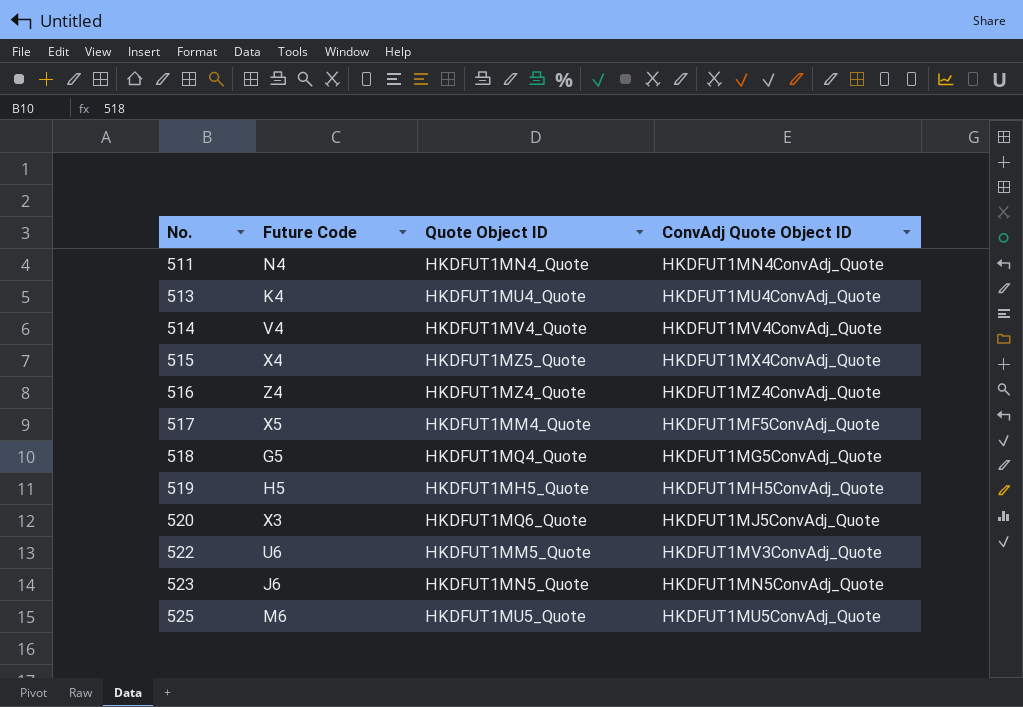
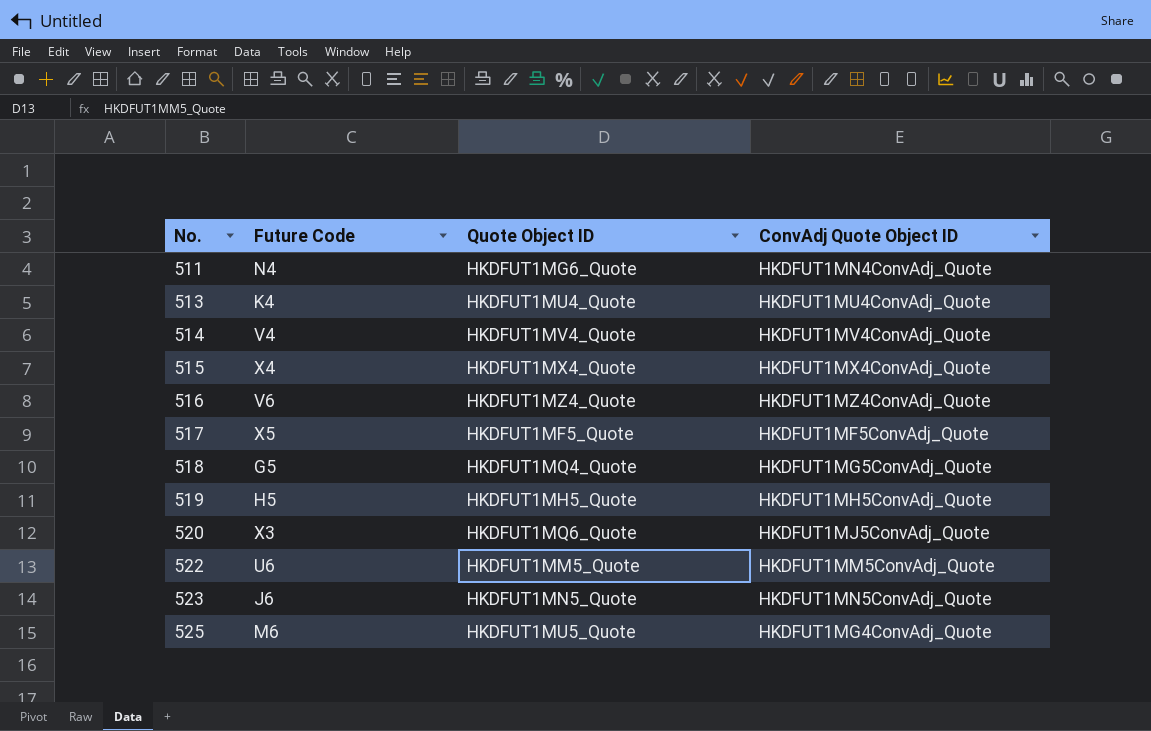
511 | Quote Object ID: HKDFUT1MN4_Quote -> HKDFUT1MG6_Quote
515 | Quote Object ID: HKDFUT1MZ5_Quote -> HKDFUT1MX4_Quote
516 | Future Code: Z4 -> V6
517 | Quote Object ID: HKDFUT1MM4_Quote -> HKDFUT1MF5_Quote
522 | ConvAdj Quote Object ID: HKDFUT1MV3ConvAdj_Quote -> HKDFUT1MM5ConvAdj_Quote
525 | ConvAdj Quote Object ID: HKDFUT1MU5ConvAdj_Quote -> HKDFUT1MG4ConvAdj_Quote

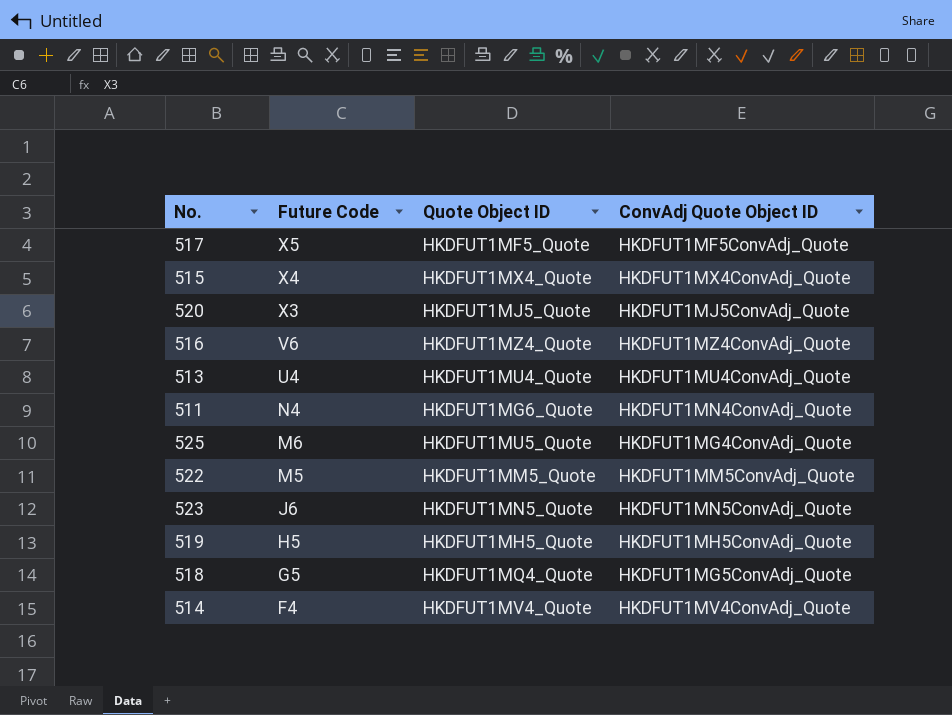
row order: No. ascending -> Future Code descending
520 | Quote Object ID: HKDFUT1MQ6_Quote -> HKDFUT1MJ5_Quote
513 | Future Code: K4 -> U4
522 | Future Code: U6 -> M5
514 | Future Code: V4 -> F4

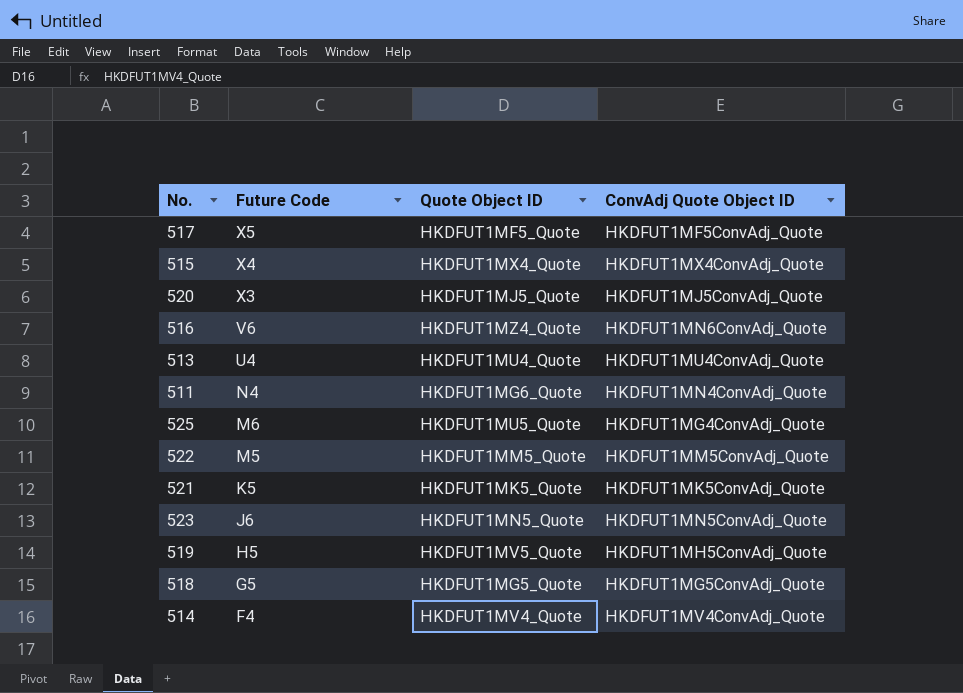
516 | ConvAdj Quote Object ID: HKDFUT1MZ4ConvAdj_Quote -> HKDFUT1MN6ConvAdj_Quote
row 521: none -> K5 | HKDFUT1MK5_Quote | HKDFUT1MK5ConvAdj_Quote
519 | Quote Object ID: HKDFUT1MH5_Quote -> HKDFUT1MV5_Quote
518 | Quote Object ID: HKDFUT1MQ4_Quote -> HKDFUT1MG5_Quote

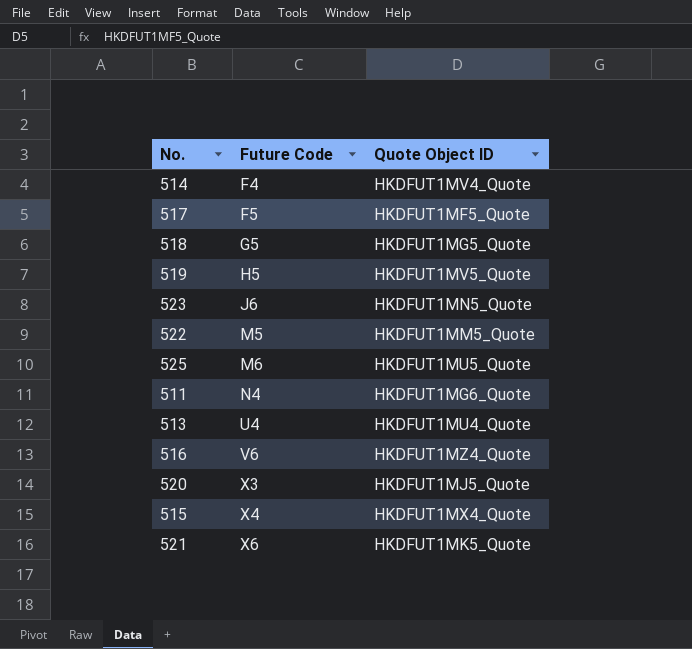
row order: Future Code descending -> Future Code ascending
column ConvAdj Quote Object ID | position: 4 -> none
517 | Future Code: X5 -> F5
521 | Future Code: K5 -> X6

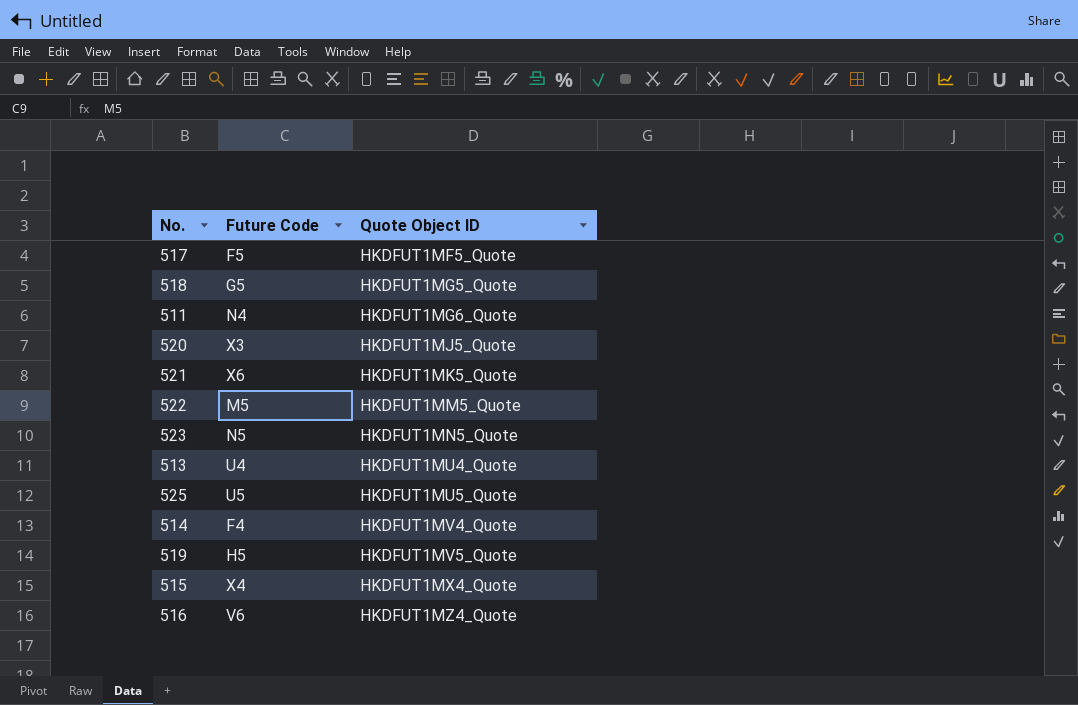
row order: Future Code ascending -> Quote Object ID ascending
523 | Future Code: J6 -> N5
525 | Future Code: M6 -> U5

